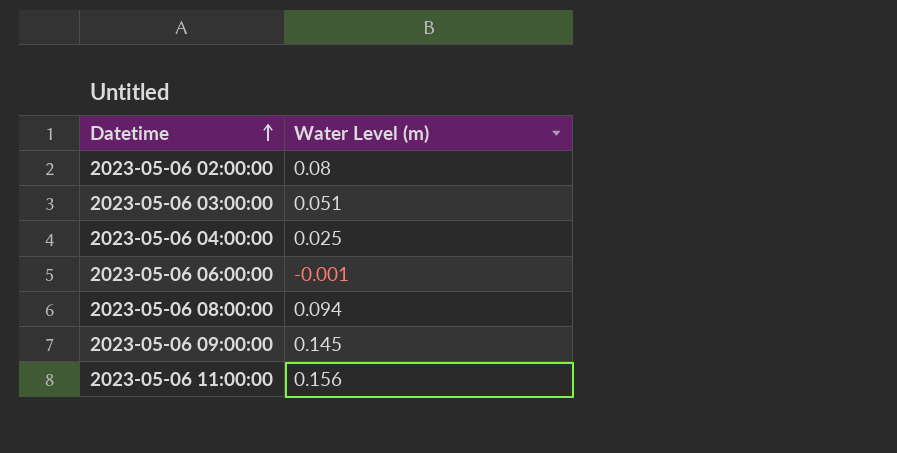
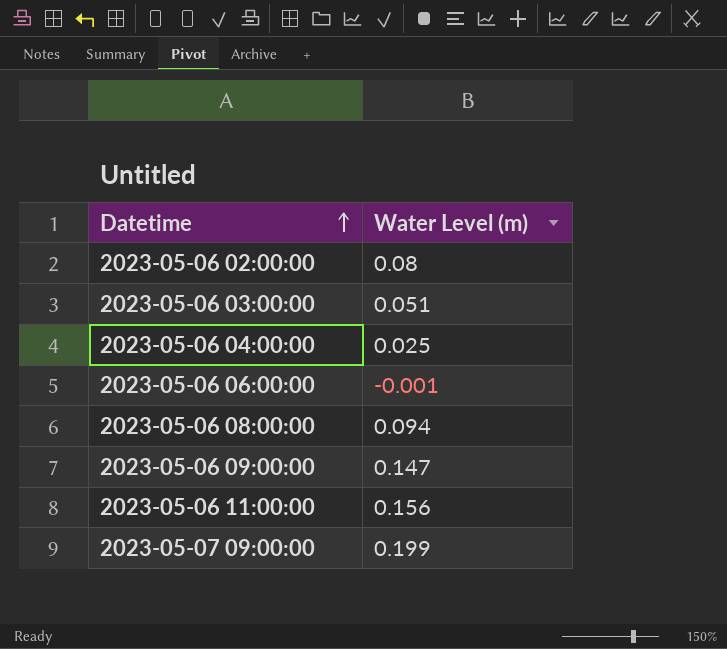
2023-05-06 09:00:00 | Water Level (m): 0.145 -> 0.147
row 2023-05-07 09:00:00: none -> 0.199

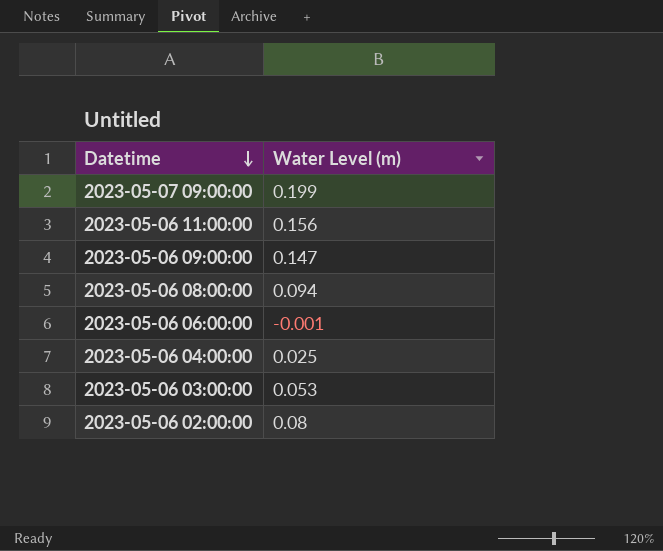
row order: Datetime ascending -> Datetime descending
2023-05-06 03:00:00 | Water Level (m): 0.051 -> 0.053

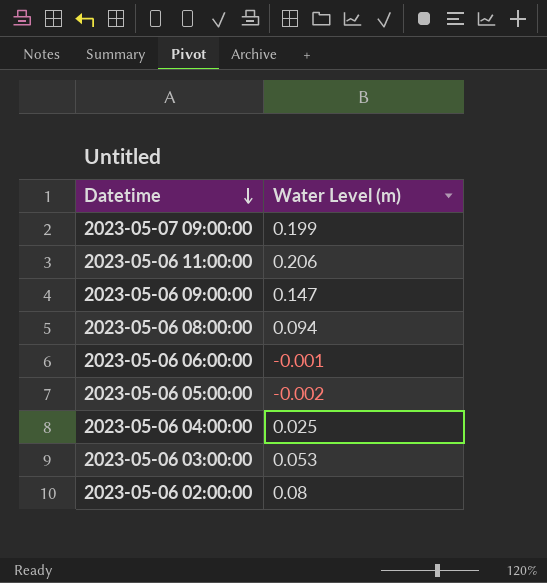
2023-05-06 11:00:00 | Water Level (m): 0.156 -> 0.206
row 2023-05-06 05:00:00: none -> -0.002

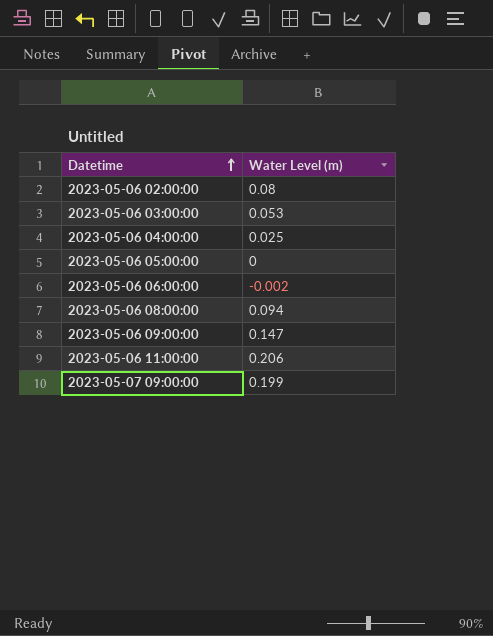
row order: Datetime descending -> Datetime ascending
2023-05-06 05:00:00 | Water Level (m): -0.002 -> 0
2023-05-06 06:00:00 | Water Level (m): -0.001 -> -0.002

